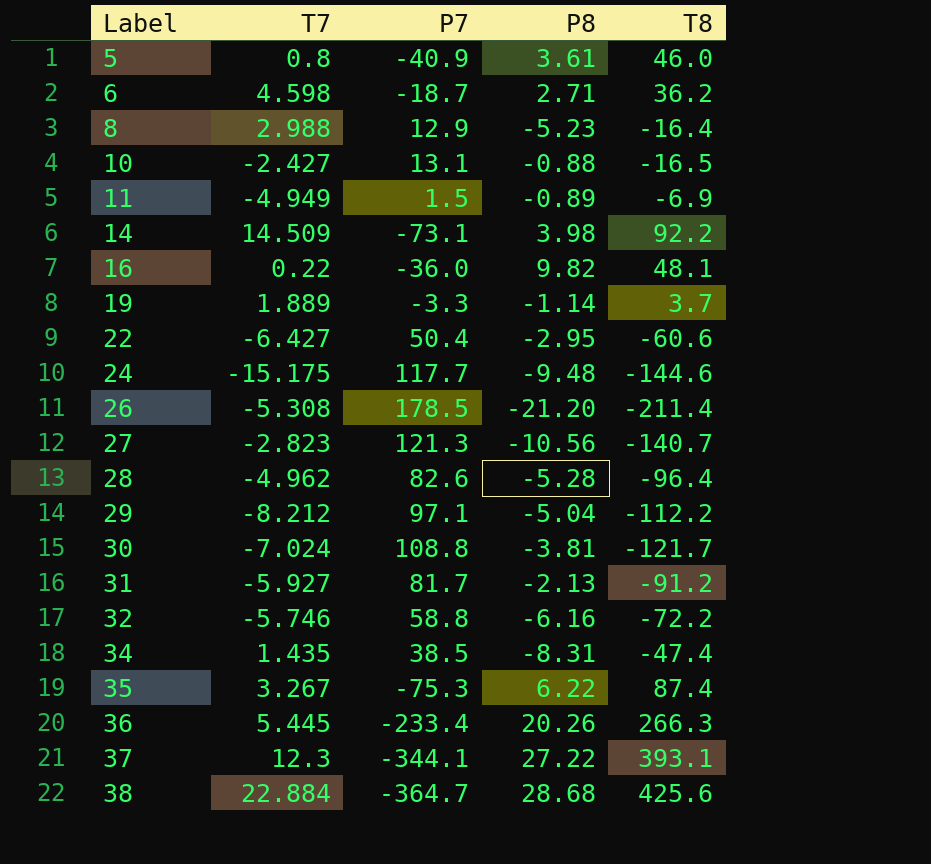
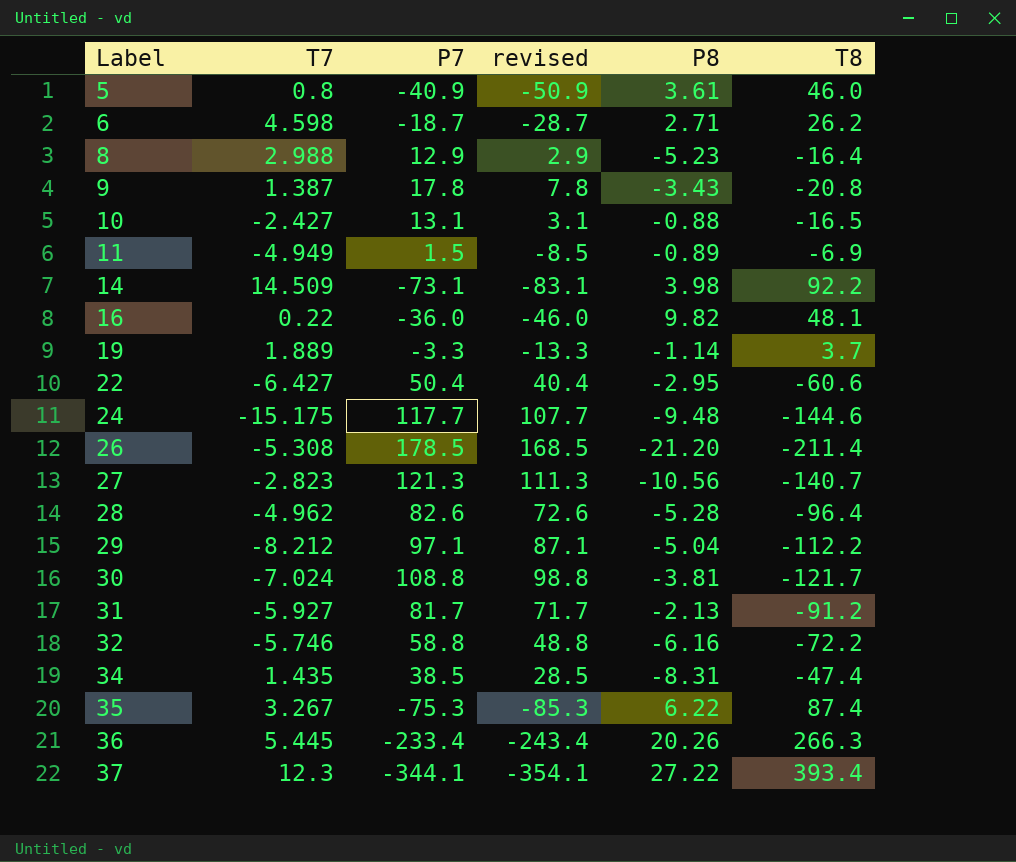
column revised | formula: none -> [P7] - 10
row 38: 22.884 | -364.7 | 28.68 | 425.6 -> none
6 | T8: 36.2 -> 26.2
row 9: none -> 1.387 | 17.8 | 7.8 | -3.43 | -20.8
37 | T8: 393.1 -> 393.4

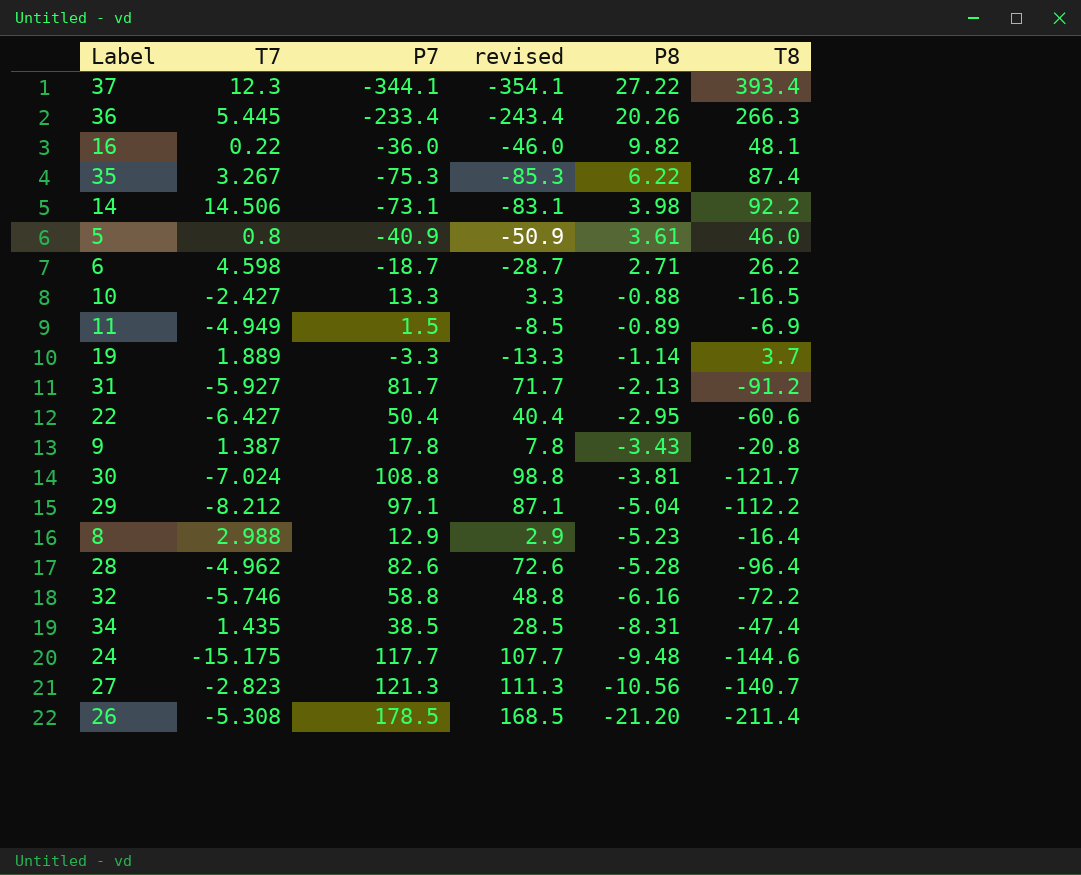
row order: Label ascending -> P8 descending
14 | T7: 14.509 -> 14.506
10 | P7: 13.1 -> 13.3
10 | revised: 3.1 -> 3.3

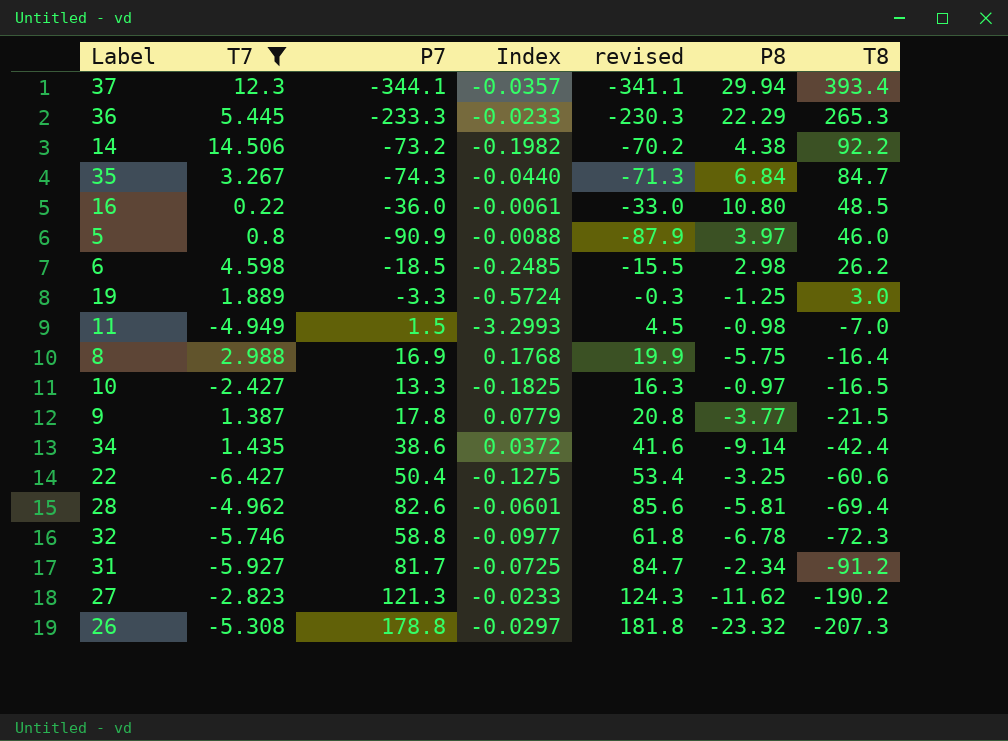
filter: none -> T7 >= -6.427
row order: P8 descending -> T8 descending
column Index | formula: none -> [T7] / [P7]
column revised | formula: [P7] - 10 -> [P7] + 3
37 | P8: 27.22 -> 29.94
36 | P7: -233.4 -> -233.3
36 | P8: 20.26 -> 22.29
36 | T8: 266.3 -> 265.3
14 | P7: -73.1 -> -73.2
14 | P8: 3.98 -> 4.38
35 | P7: -75.3 -> -74.3
35 | P8: 6.22 -> 6.84
35 | T8: 87.4 -> 84.7
16 | P8: 9.82 -> 10.80
16 | T8: 48.1 -> 48.5
5 | P7: -40.9 -> -90.9
5 | P8: 3.61 -> 3.97
6 | P7: -18.7 -> -18.5
6 | P8: 2.71 -> 2.98
19 | P8: -1.14 -> -1.25
19 | T8: 3.7 -> 3.0
11 | P8: -0.89 -> -0.98
11 | T8: -6.9 -> -7.0
8 | P7: 12.9 -> 16.9
8 | P8: -5.23 -> -5.75
10 | P8: -0.88 -> -0.97
9 | P8: -3.43 -> -3.77
9 | T8: -20.8 -> -21.5
34 | P7: 38.5 -> 38.6
34 | P8: -8.31 -> -9.14
34 | T8: -47.4 -> -42.4
22 | P8: -2.95 -> -3.25
28 | P8: -5.28 -> -5.81
28 | T8: -96.4 -> -69.4
32 | P8: -6.16 -> -6.78
32 | T8: -72.2 -> -72.3
31 | P8: -2.13 -> -2.34
27 | P8: -10.56 -> -11.62
27 | T8: -140.7 -> -190.2
26 | P7: 178.5 -> 178.8
26 | P8: -21.20 -> -23.32
26 | T8: -211.4 -> -207.3

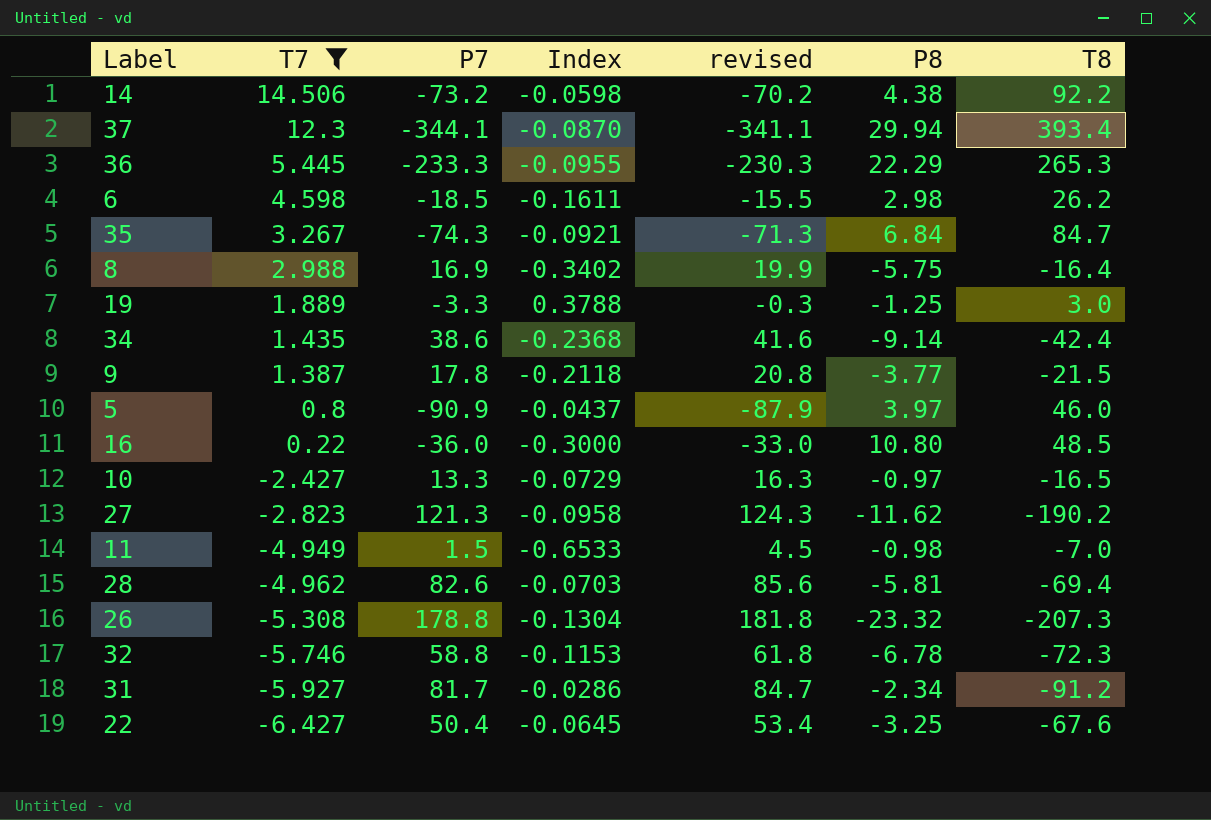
row order: T8 descending -> T7 descending
column Index | formula: [T7] / [P7] -> [P8] / [P7]
22 | T8: -60.6 -> -67.6

